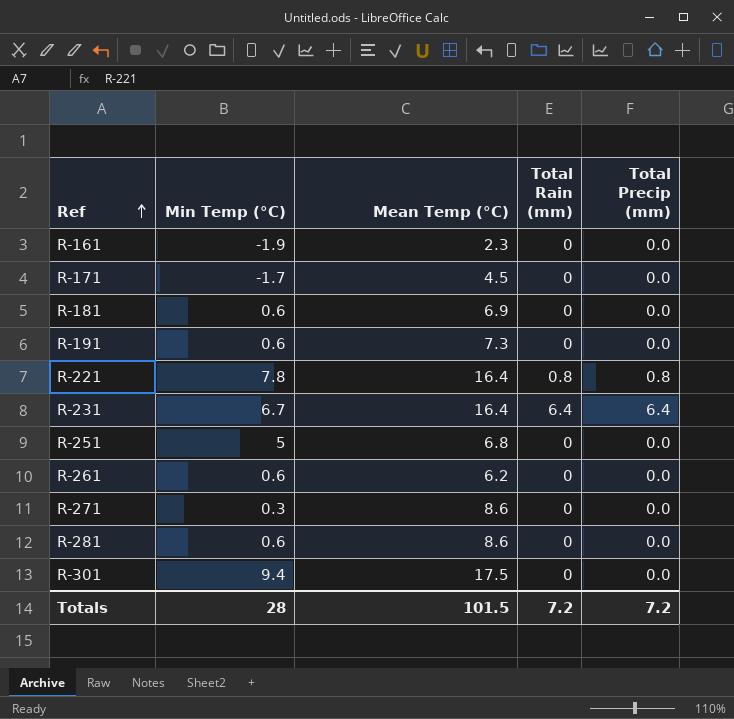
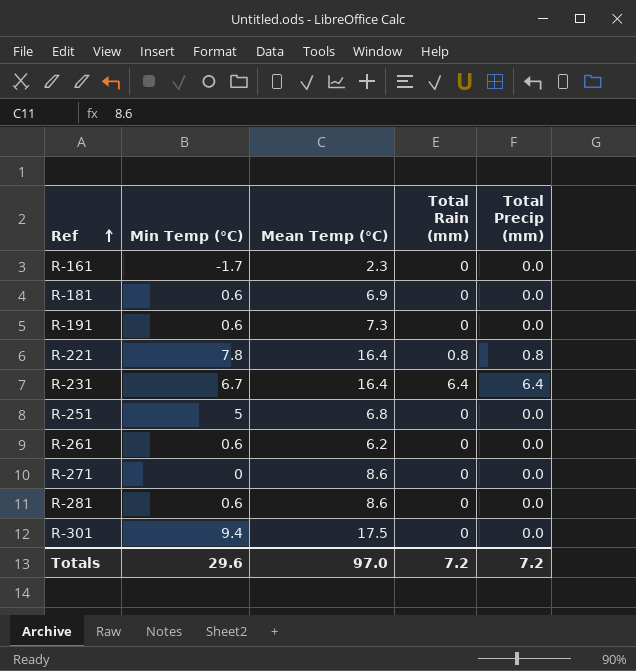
row R-171: -1.7 | 4.5 | 0 | 0.0 -> none
R-161 | Min Temp (°C): -1.9 -> -1.7
R-271 | Min Temp (°C): 0.3 -> 0
Totals | Min Temp (°C): 28 -> 29.6
Totals | Mean Temp (°C): 101.5 -> 97.0

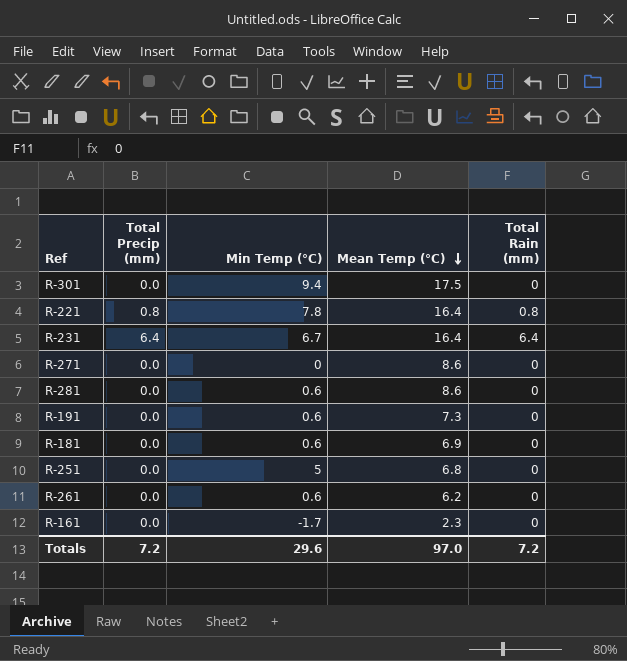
row order: Ref ascending -> Mean Temp (°C) descending
column Total Precip (mm) | position: 5 -> 2

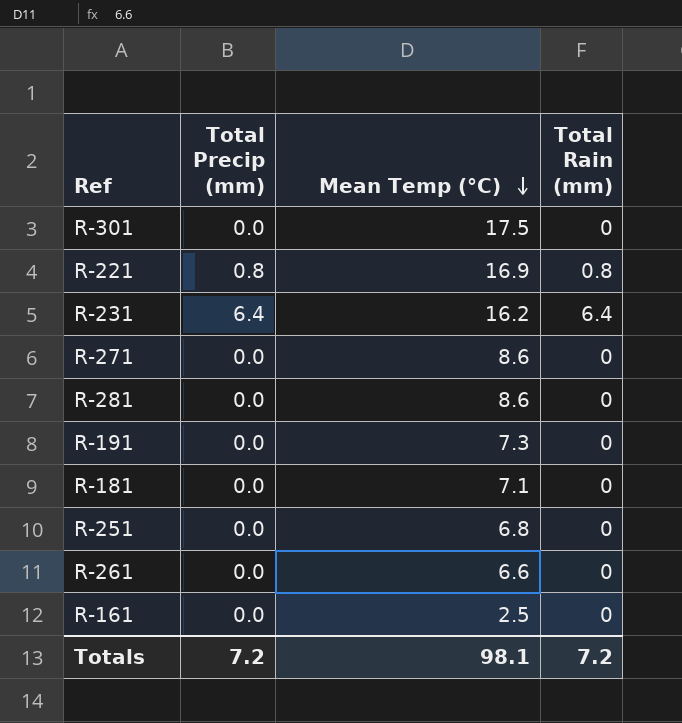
column Min Temp (°C) | position: 3 -> none
R-221 | Mean Temp (°C): 16.4 -> 16.9
R-231 | Mean Temp (°C): 16.4 -> 16.2
R-181 | Mean Temp (°C): 6.9 -> 7.1
R-261 | Mean Temp (°C): 6.2 -> 6.6
R-161 | Mean Temp (°C): 2.3 -> 2.5
Totals | Mean Temp (°C): 97.0 -> 98.1

